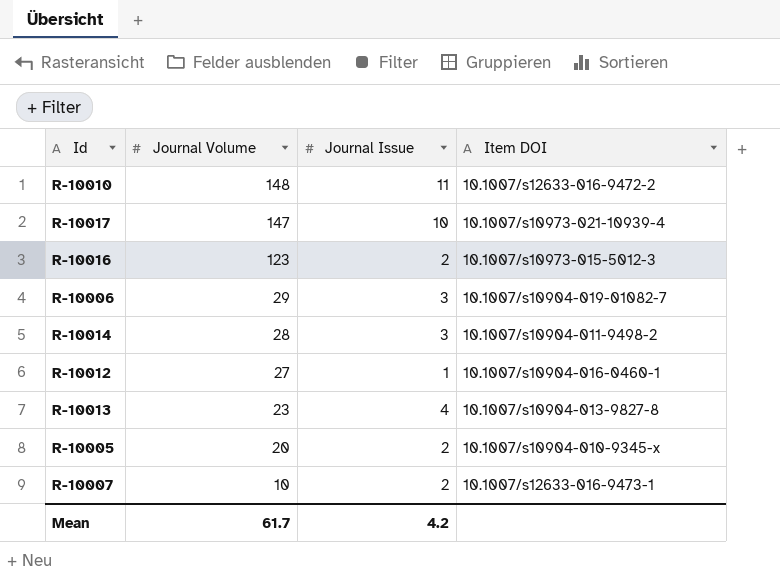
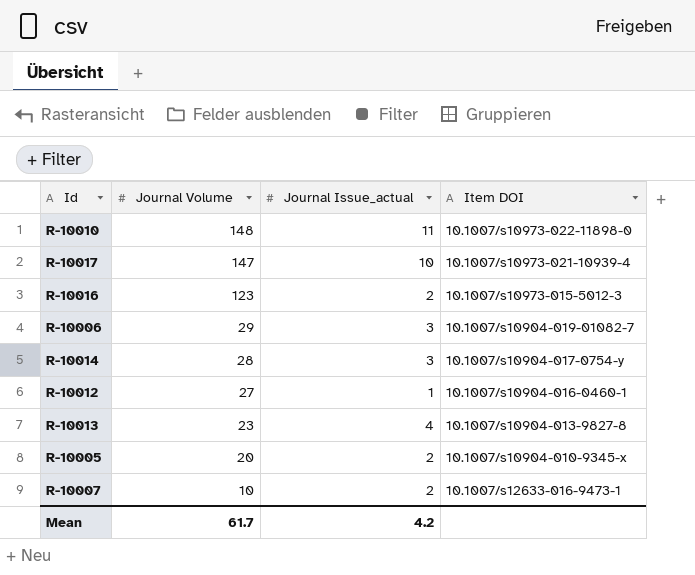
column name: Journal Issue -> Journal Issue_actual
R-10010 | Item DOI: 10.1007/s12633-016-9472-2 -> 10.1007/s10973-022-11898-0
R-10014 | Item DOI: 10.1007/s10904-011-9498-2 -> 10.1007/s10904-017-0754-y

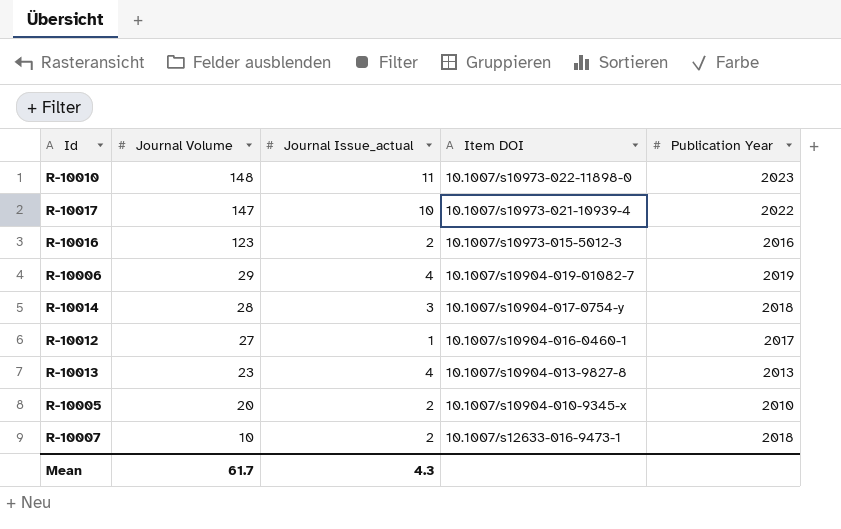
column Publication Year | position: none -> 5
R-10006 | Journal Issue_actual: 3 -> 4
Mean | Journal Issue_actual: 4.2 -> 4.3

